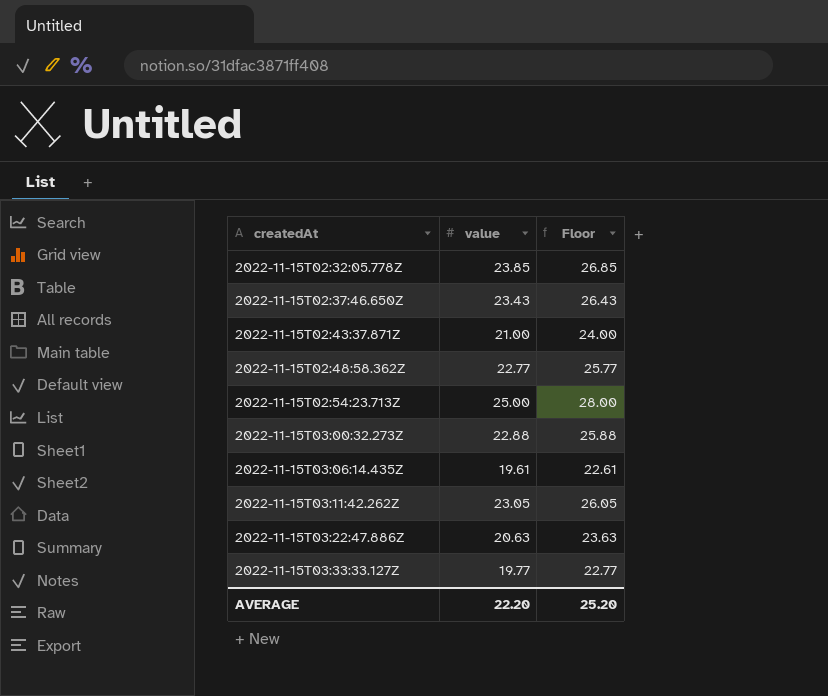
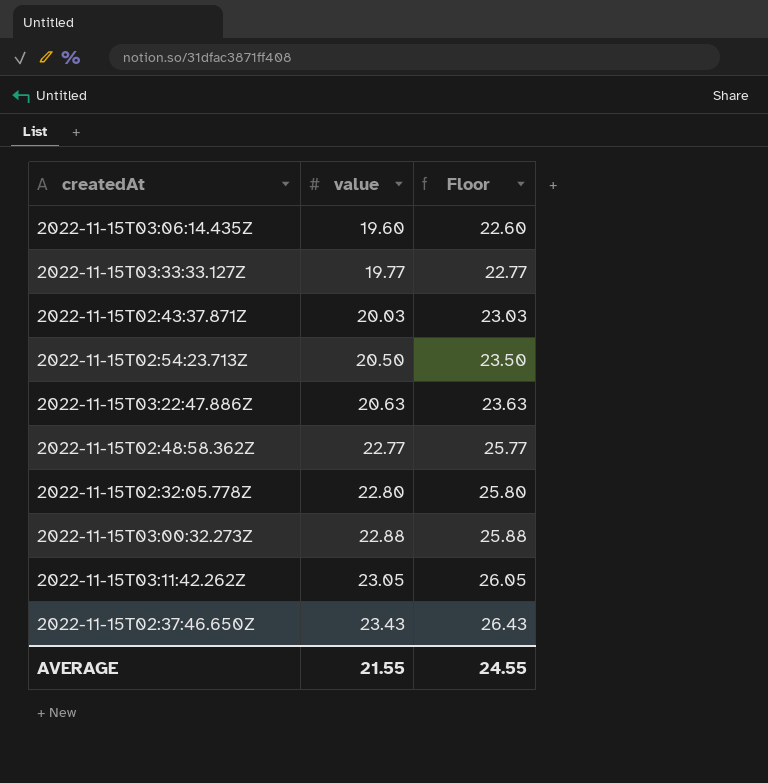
row order: createdAt ascending -> value ascending
2022-11-15T03:06:14.435Z | value: 19.61 -> 19.60
2022-11-15T03:06:14.435Z | Floor: 22.61 -> 22.60
2022-11-15T02:43:37.871Z | value: 21.00 -> 20.03
2022-11-15T02:43:37.871Z | Floor: 24.00 -> 23.03
2022-11-15T02:54:23.713Z | value: 25.00 -> 20.50
2022-11-15T02:54:23.713Z | Floor: 28.00 -> 23.50
2022-11-15T02:32:05.778Z | value: 23.85 -> 22.80
2022-11-15T02:32:05.778Z | Floor: 26.85 -> 25.80
AVERAGE | value: 22.20 -> 21.55
AVERAGE | Floor: 25.20 -> 24.55

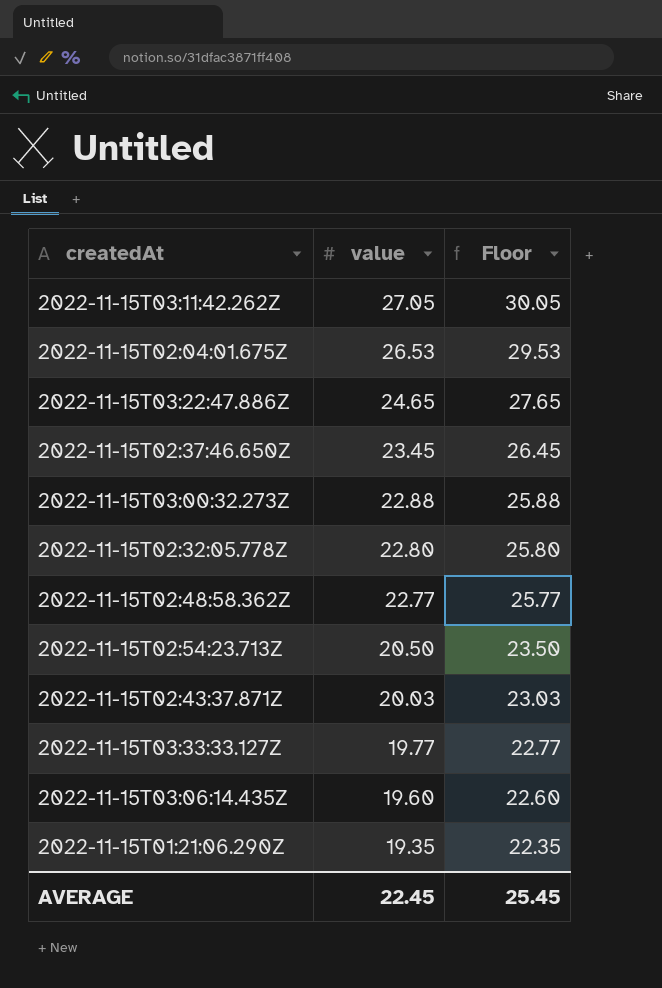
row order: value ascending -> value descending
2022-11-15T03:11:42.262Z | value: 23.05 -> 27.05
2022-11-15T03:11:42.262Z | Floor: 26.05 -> 30.05
row 2022-11-15T02:04:01.675Z: none -> 26.53 | 29.53
2022-11-15T03:22:47.886Z | value: 20.63 -> 24.65
2022-11-15T03:22:47.886Z | Floor: 23.63 -> 27.65
2022-11-15T02:37:46.650Z | value: 23.43 -> 23.45
2022-11-15T02:37:46.650Z | Floor: 26.43 -> 26.45
row 2022-11-15T01:21:06.290Z: none -> 19.35 | 22.35
AVERAGE | value: 21.55 -> 22.45
AVERAGE | Floor: 24.55 -> 25.45

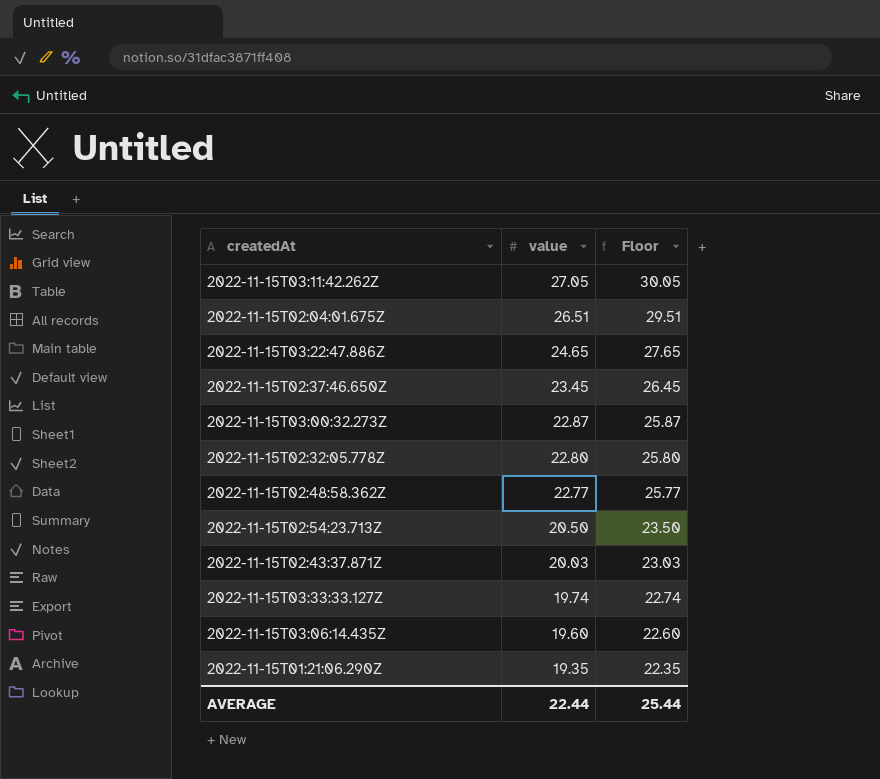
2022-11-15T02:04:01.675Z | value: 26.53 -> 26.51
2022-11-15T02:04:01.675Z | Floor: 29.53 -> 29.51
2022-11-15T03:00:32.273Z | value: 22.88 -> 22.87
2022-11-15T03:00:32.273Z | Floor: 25.88 -> 25.87
2022-11-15T03:33:33.127Z | value: 19.77 -> 19.74
2022-11-15T03:33:33.127Z | Floor: 22.77 -> 22.74
AVERAGE | value: 22.45 -> 22.44
AVERAGE | Floor: 25.45 -> 25.44

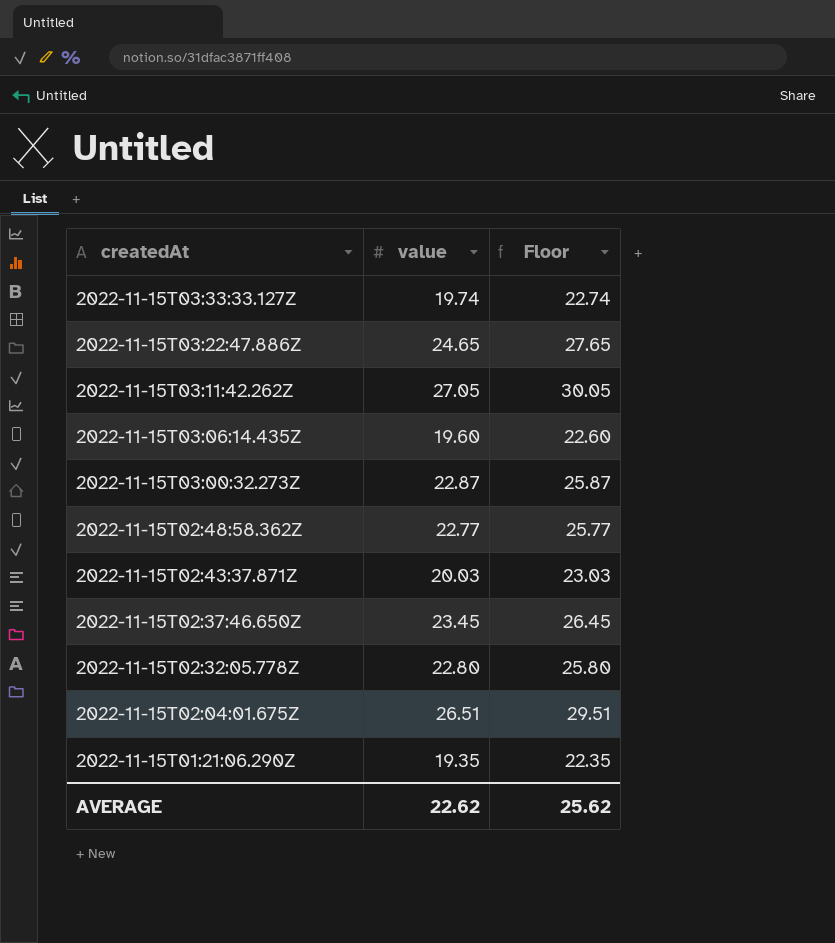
row order: value descending -> createdAt descending
row 2022-11-15T02:54:23.713Z: 20.50 | 23.50 -> none
AVERAGE | value: 22.44 -> 22.62
AVERAGE | Floor: 25.44 -> 25.62

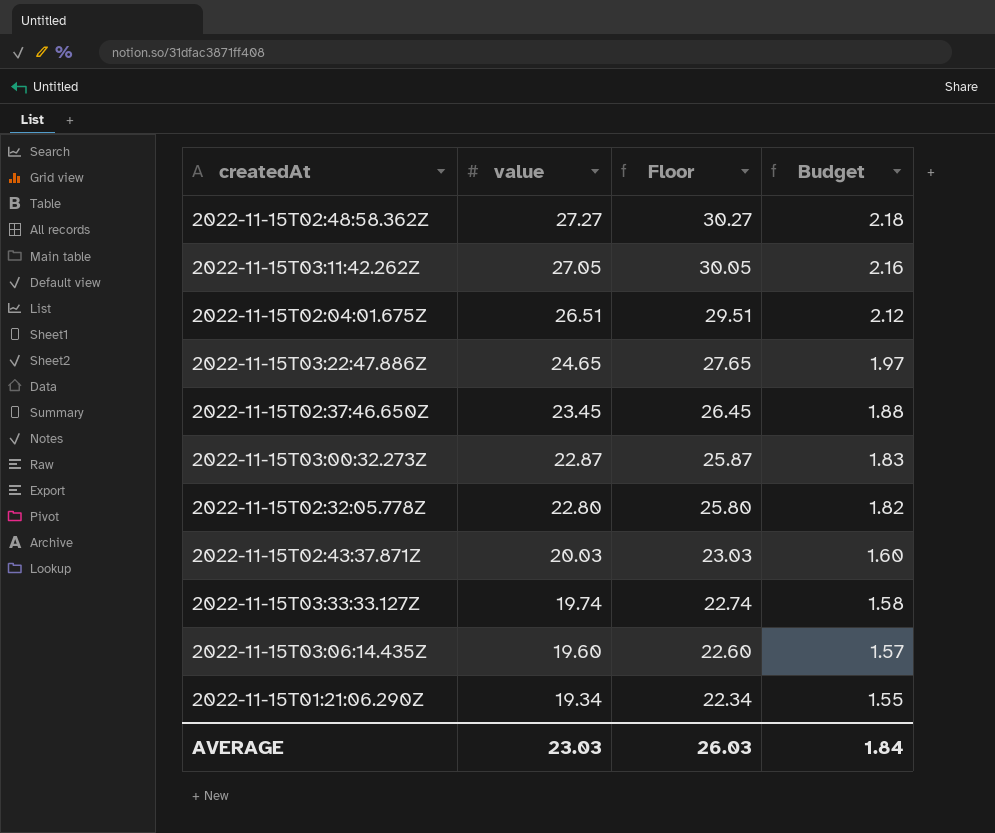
row order: createdAt descending -> value descending
column Budget | formula: none -> [value] * 0.08
2022-11-15T02:48:58.362Z | value: 22.77 -> 27.27
2022-11-15T02:48:58.362Z | Floor: 25.77 -> 30.27
2022-11-15T01:21:06.290Z | value: 19.35 -> 19.34
2022-11-15T01:21:06.290Z | Floor: 22.35 -> 22.34
AVERAGE | value: 22.62 -> 23.03
AVERAGE | Floor: 25.62 -> 26.03

